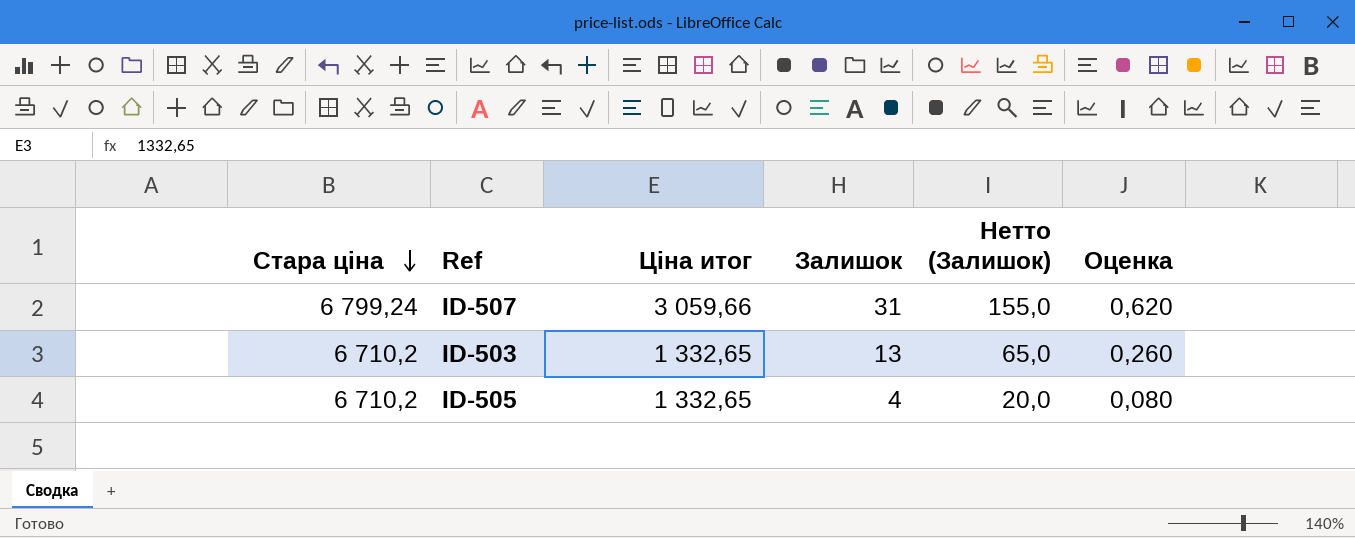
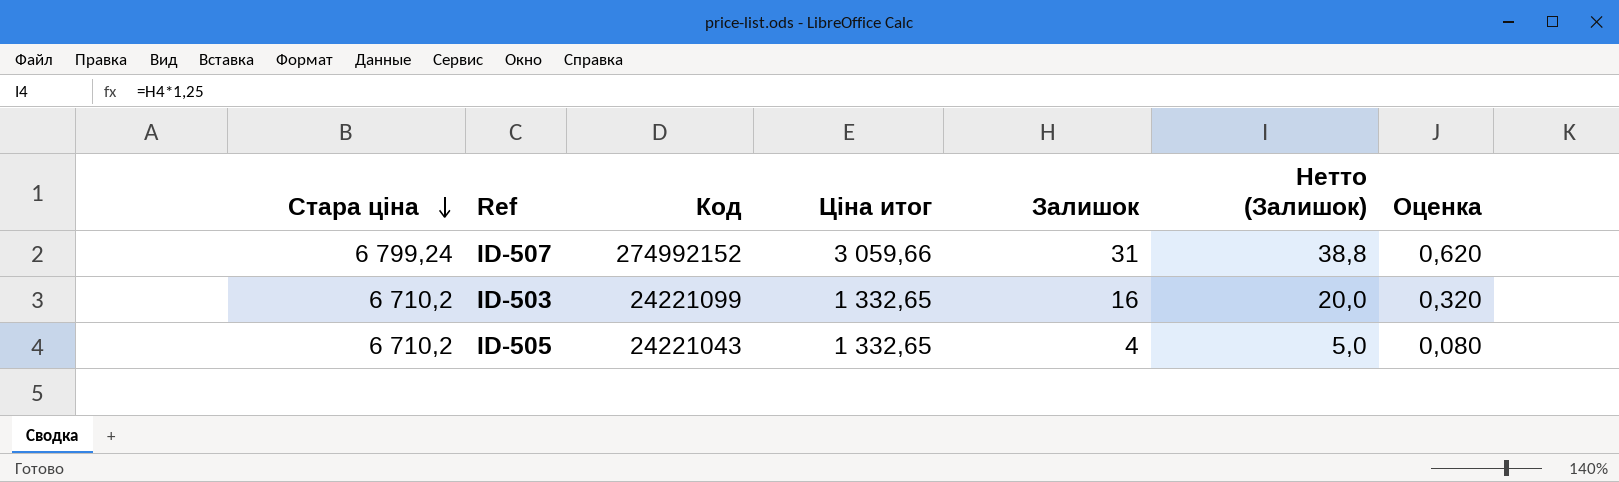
column Код | position: none -> 3
column Нетто (Залишок) | formula: [Залишок] * 5 -> [Залишок] * 1,25
ID-503 | Залишок: 13 -> 16
ID-503 | Оценка: 0,260 -> 0,320

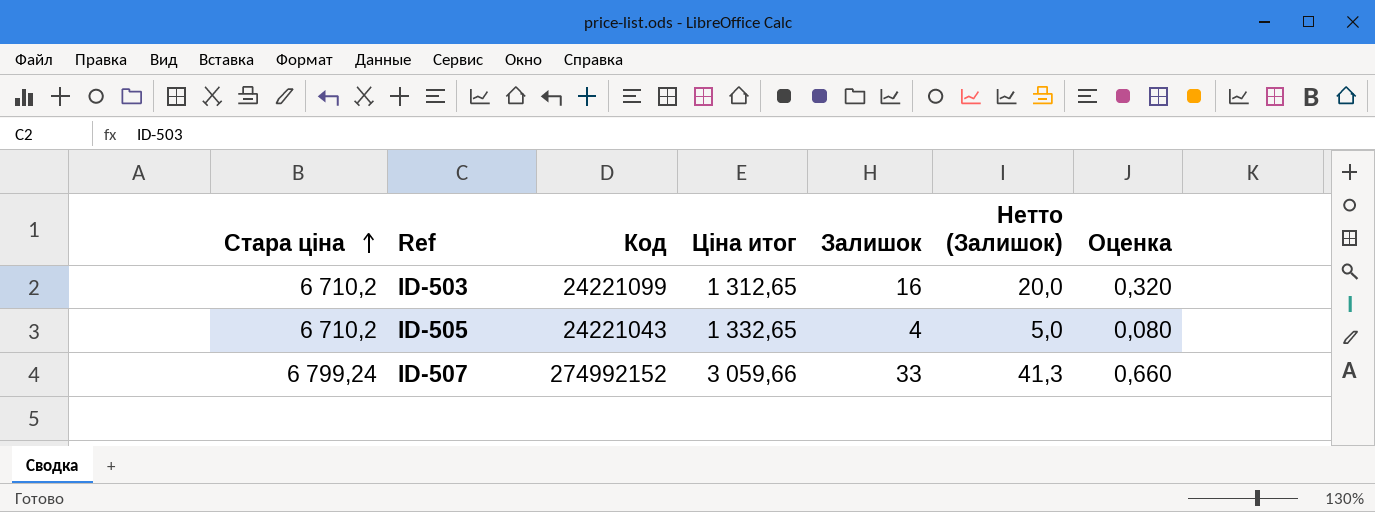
row order: Стара ціна descending -> Стара ціна ascending
ID-503 | Ціна итог: 1 332,65 -> 1 312,65
ID-507 | Залишок: 31 -> 33
ID-507 | Нетто (Залишок): 38,8 -> 41,3
ID-507 | Оценка: 0,620 -> 0,660

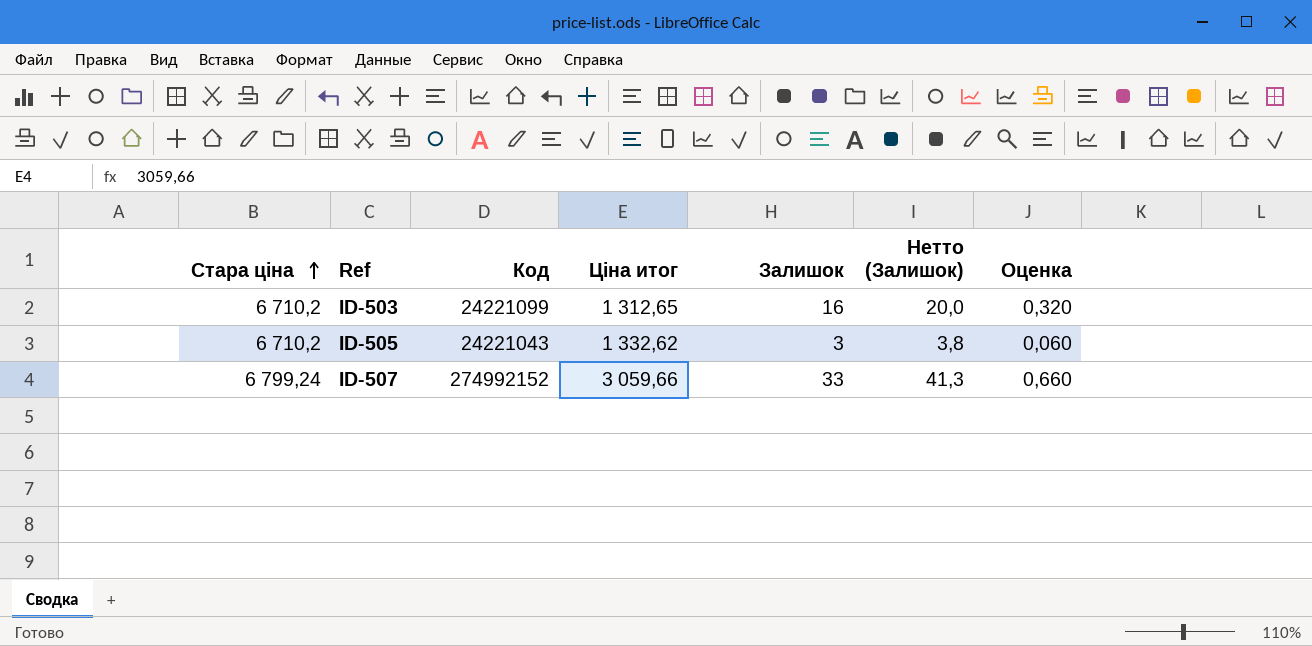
ID-505 | Ціна итог: 1 332,65 -> 1 332,62
ID-505 | Залишок: 4 -> 3
ID-505 | Нетто (Залишок): 5,0 -> 3,8
ID-505 | Оценка: 0,080 -> 0,060

